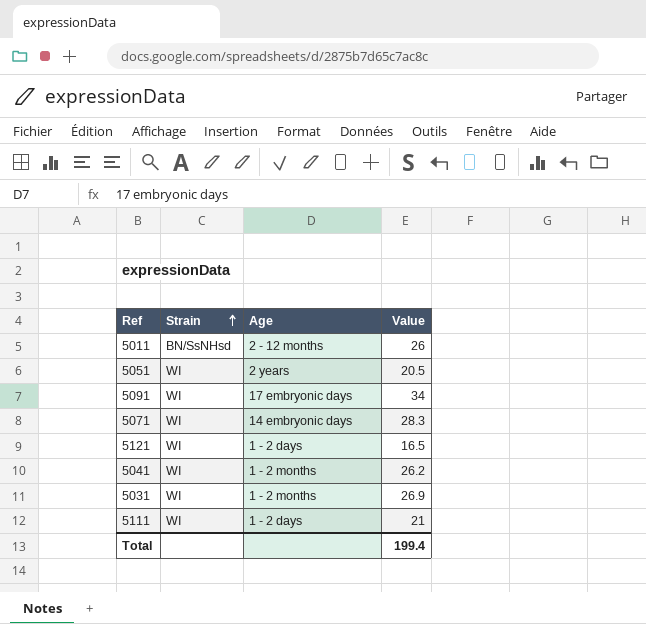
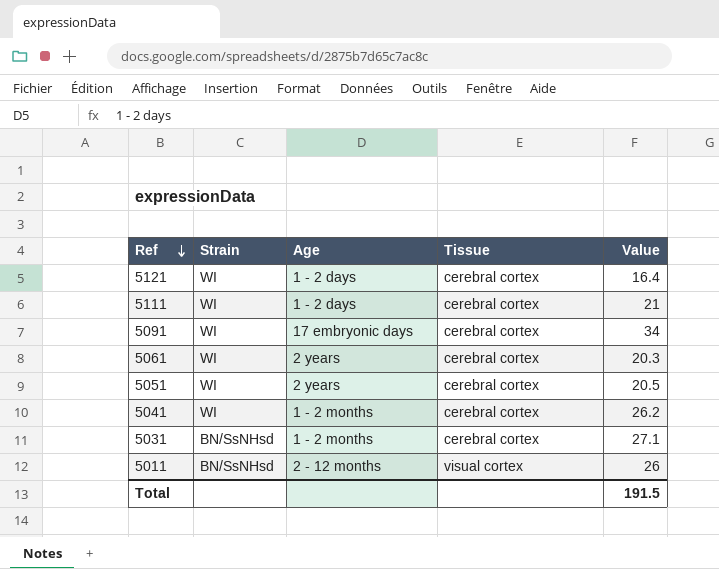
row order: Strain ascending -> Ref descending
column Tissue | position: none -> 4
row 5071: WI | 14 embryonic days | 28.3 -> none
5121 | Value: 16.5 -> 16.4
row 5061: none -> WI | 2 years | cerebral cortex | 20.3
5031 | Strain: WI -> BN/SsNHsd
5031 | Value: 26.9 -> 27.1
Total | Value: 199.4 -> 191.5

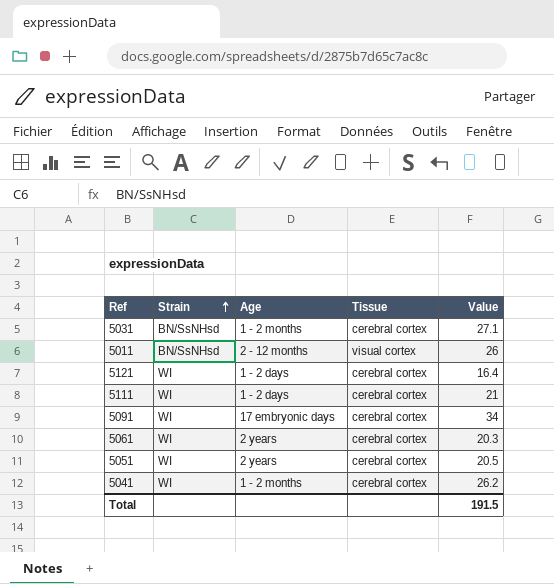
row order: Ref descending -> Strain ascending

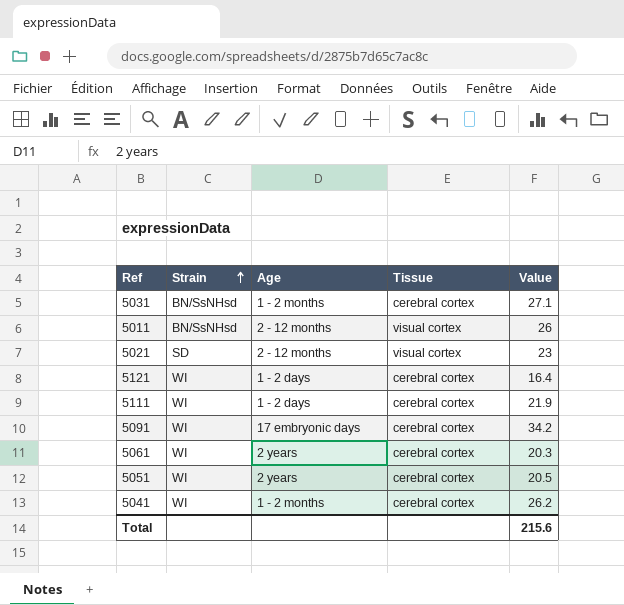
row 5021: none -> SD | 2 - 12 months | visual cortex | 23
5111 | Value: 21 -> 21.9
5091 | Value: 34 -> 34.2
Total | Value: 191.5 -> 215.6

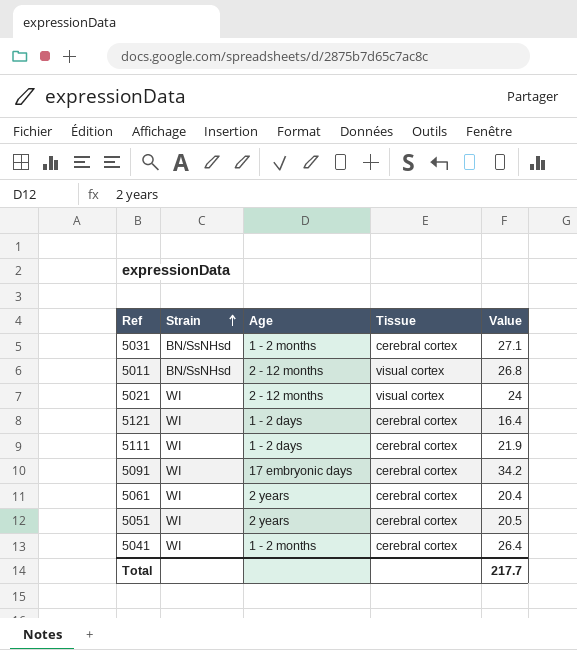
5011 | Value: 26 -> 26.8
5021 | Strain: SD -> WI
5021 | Value: 23 -> 24
5061 | Value: 20.3 -> 20.4
5041 | Value: 26.2 -> 26.4
Total | Value: 215.6 -> 217.7

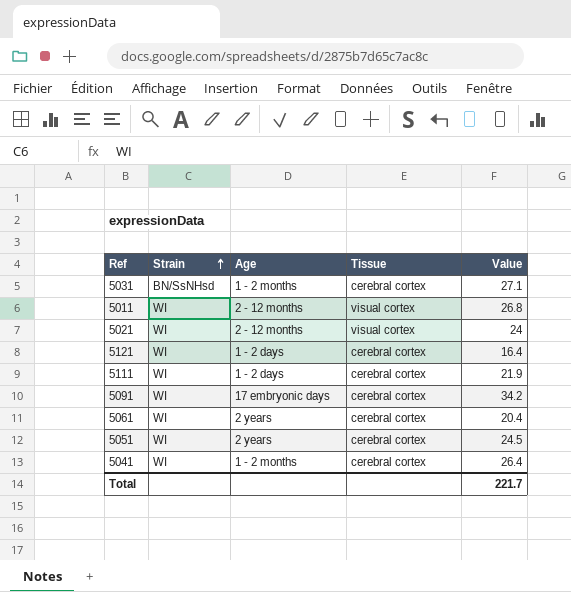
5011 | Strain: BN/SsNHsd -> WI
5051 | Value: 20.5 -> 24.5
Total | Value: 217.7 -> 221.7

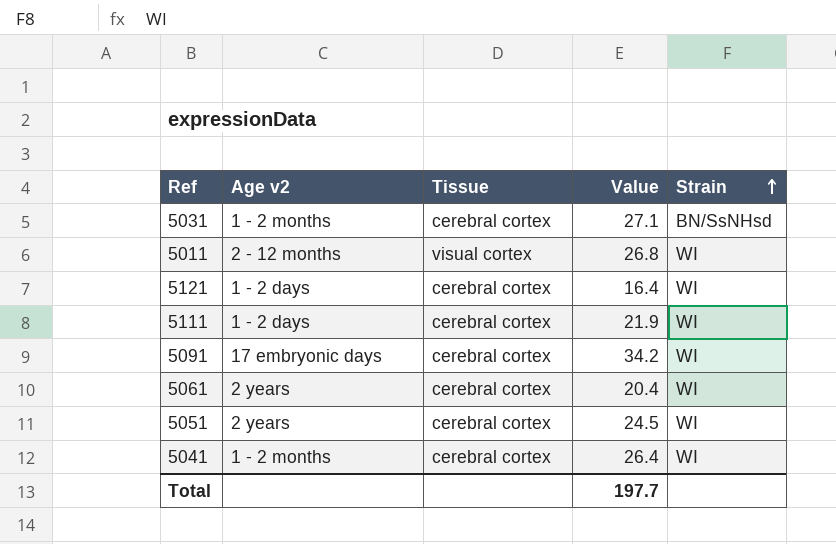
column name: Age -> Age v2
column Strain | position: 2 -> 5
row 5021: WI | 2 - 12 months | visual cortex | 24 -> none
Total | Value: 221.7 -> 197.7

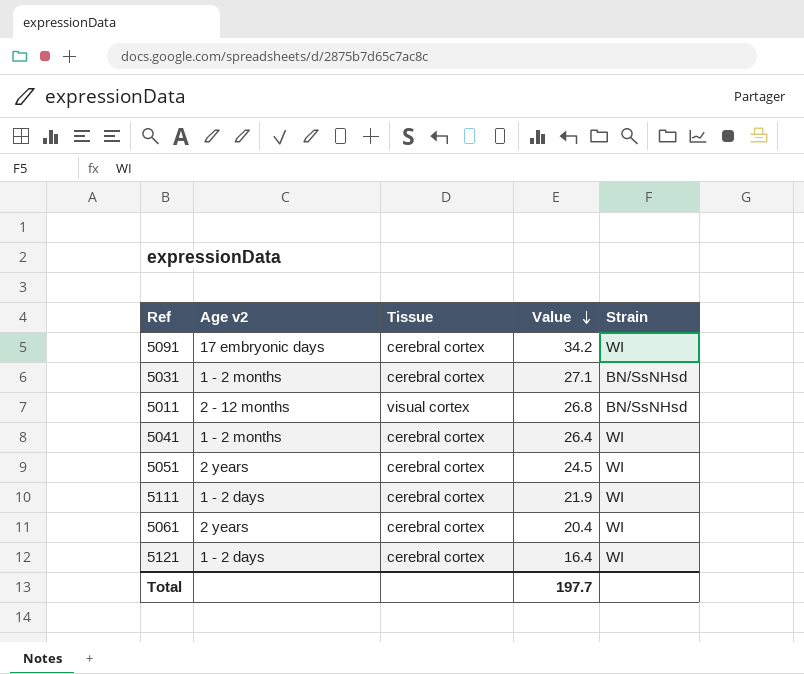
row order: Strain ascending -> Value descending
5011 | Strain: WI -> BN/SsNHsd

